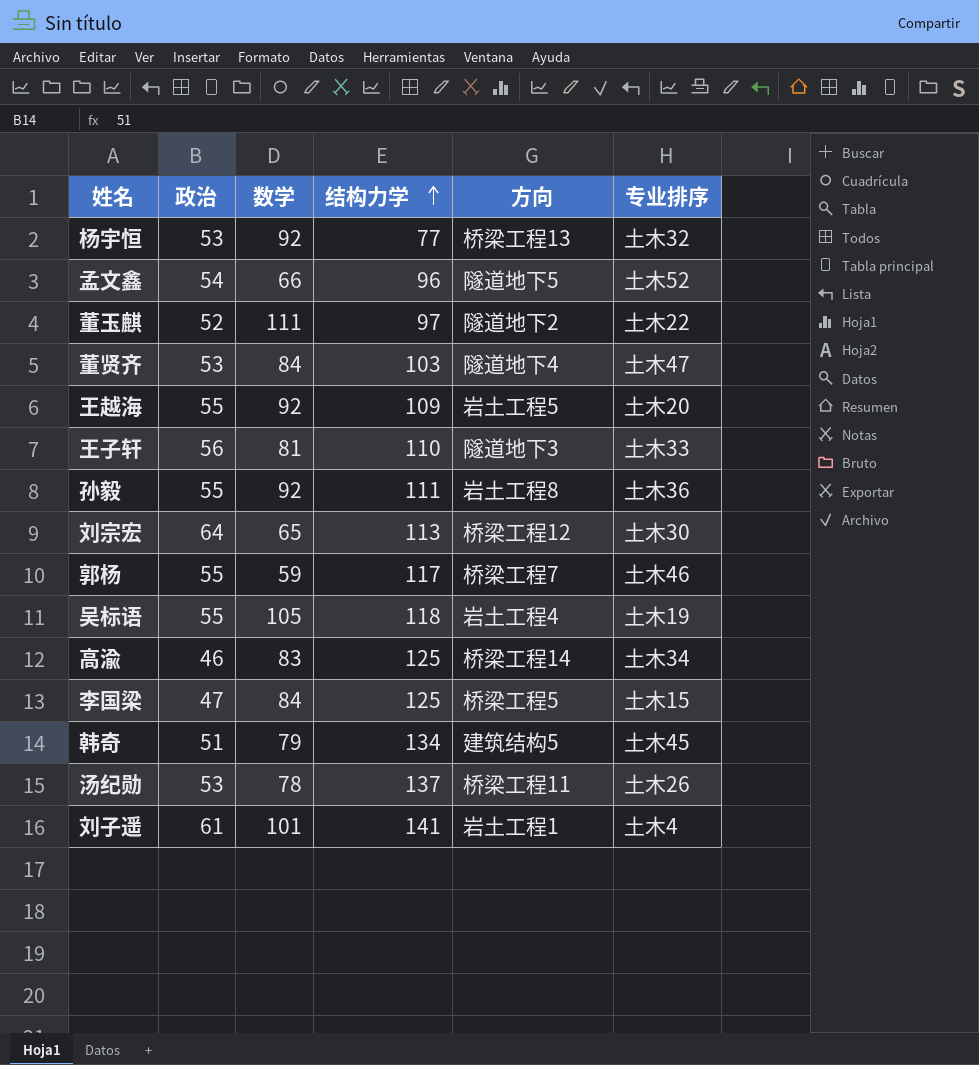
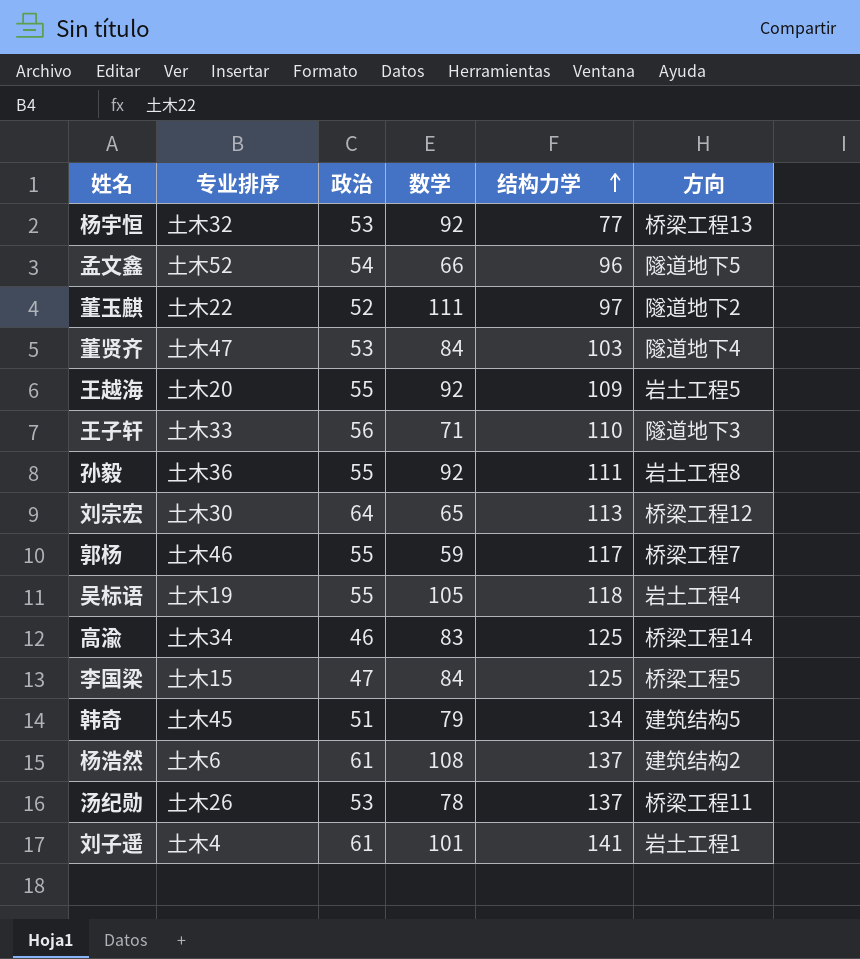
column 专业排序 | position: 6 -> 2
王子轩 | 数学: 81 -> 71
row 杨浩然: none -> 土木6 | 61 | 108 | 137 | 建筑结构2

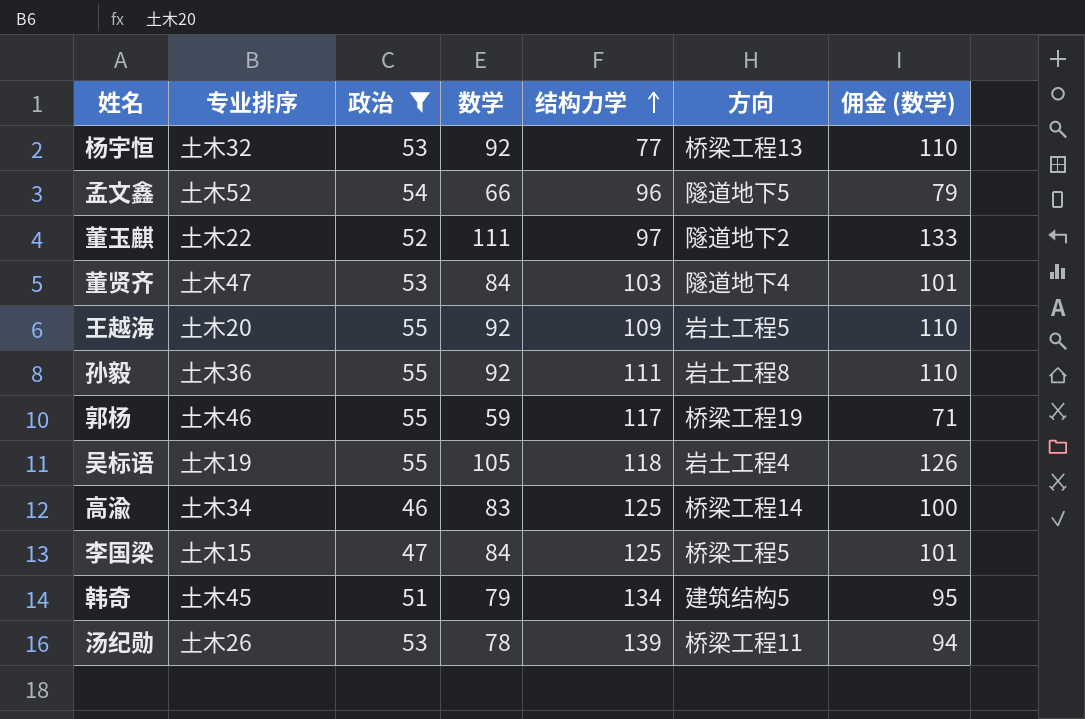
filter: none -> 政治 <= 55
column 佣金 (数学) | formula: none -> [数学] * 1.2
郭杨 | 方向: 桥梁工程7 -> 桥梁工程19
汤纪勋 | 结构力学: 137 -> 139

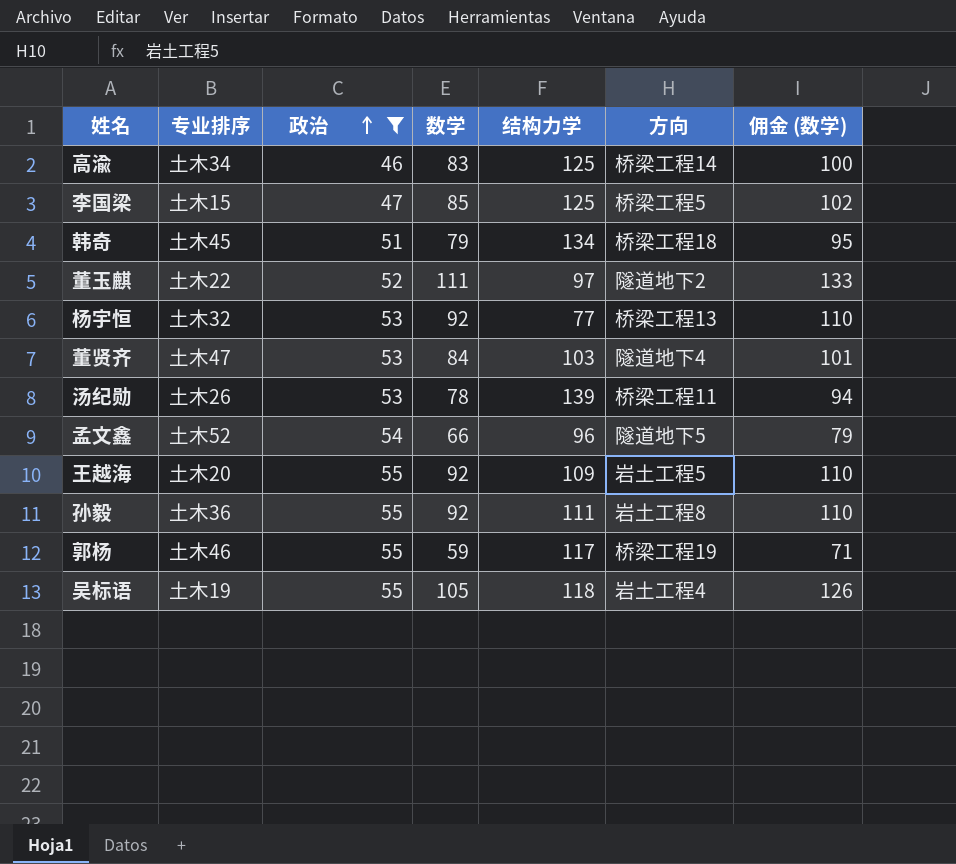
row order: 结构力学 ascending -> 政治 ascending
李国梁 | 数学: 84 -> 85
李国梁 | 佣金 (数学): 101 -> 102
韩奇 | 方向: 建筑结构5 -> 桥梁工程18

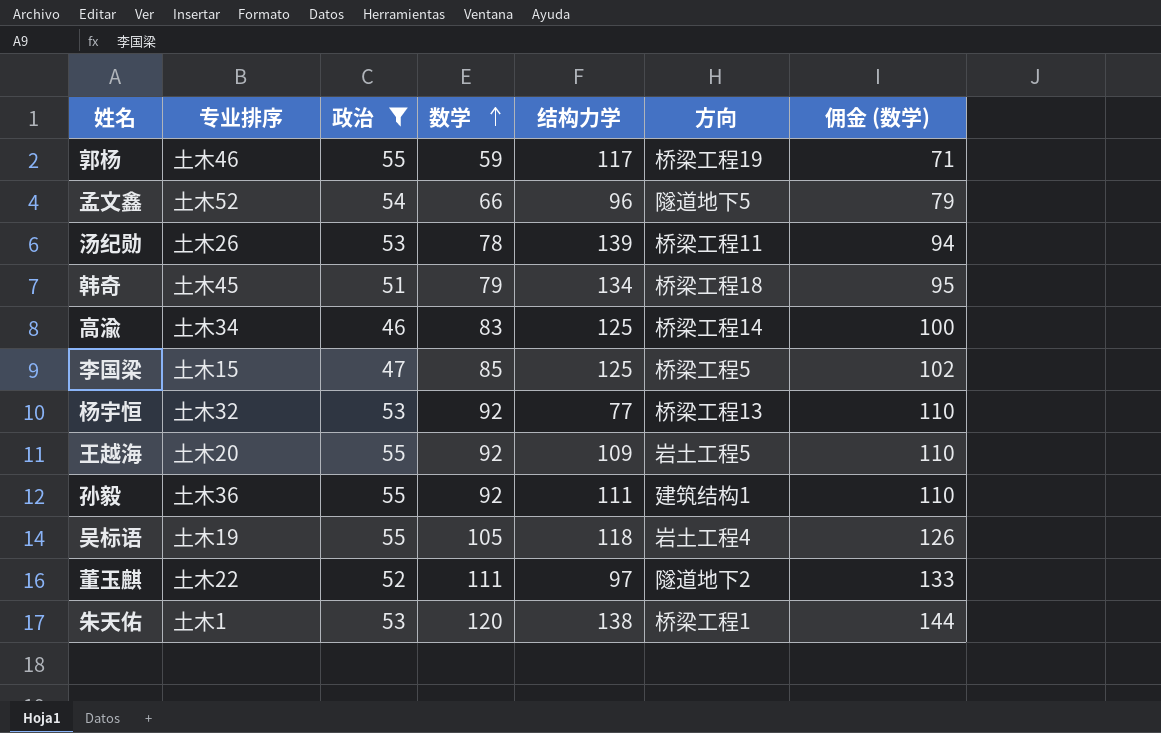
row order: 政治 ascending -> 数学 ascending
row 董贤齐: 土木47 | 53 | 84 | 103 | 隧道地下4 | 101 -> none
孙毅 | 方向: 岩土工程8 -> 建筑结构1
row 朱天佑: none -> 土木1 | 53 | 120 | 138 | 桥梁工程1 | 144

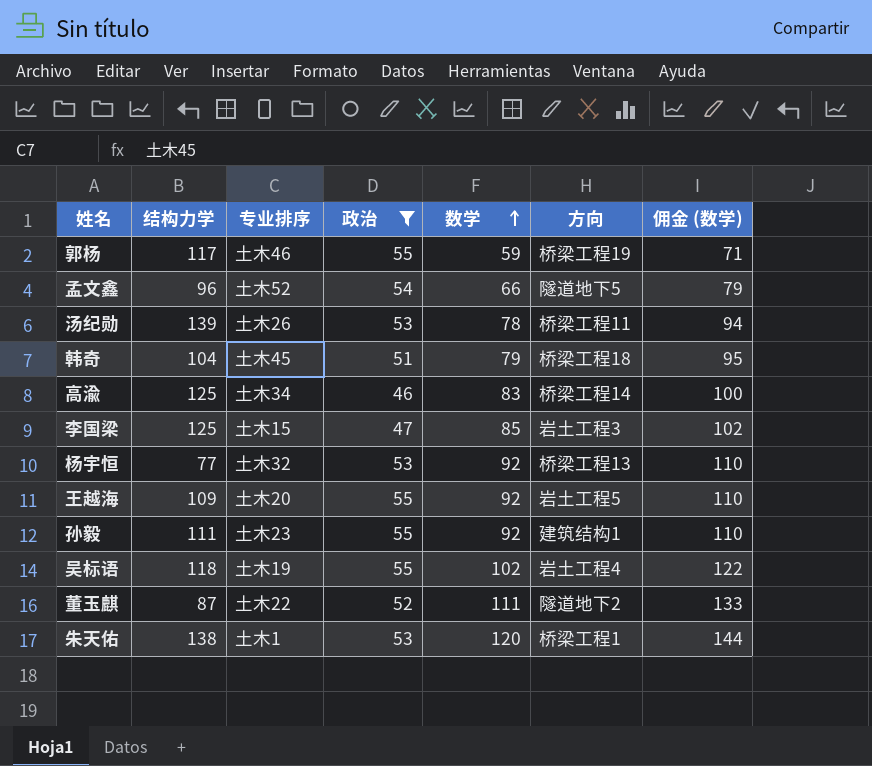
column 结构力学 | position: 5 -> 2
韩奇 | 结构力学: 134 -> 104
李国梁 | 方向: 桥梁工程5 -> 岩土工程3
孙毅 | 专业排序: 土木36 -> 土木23
吴标语 | 数学: 105 -> 102
吴标语 | 佣金 (数学): 126 -> 122
董玉麒 | 结构力学: 97 -> 87

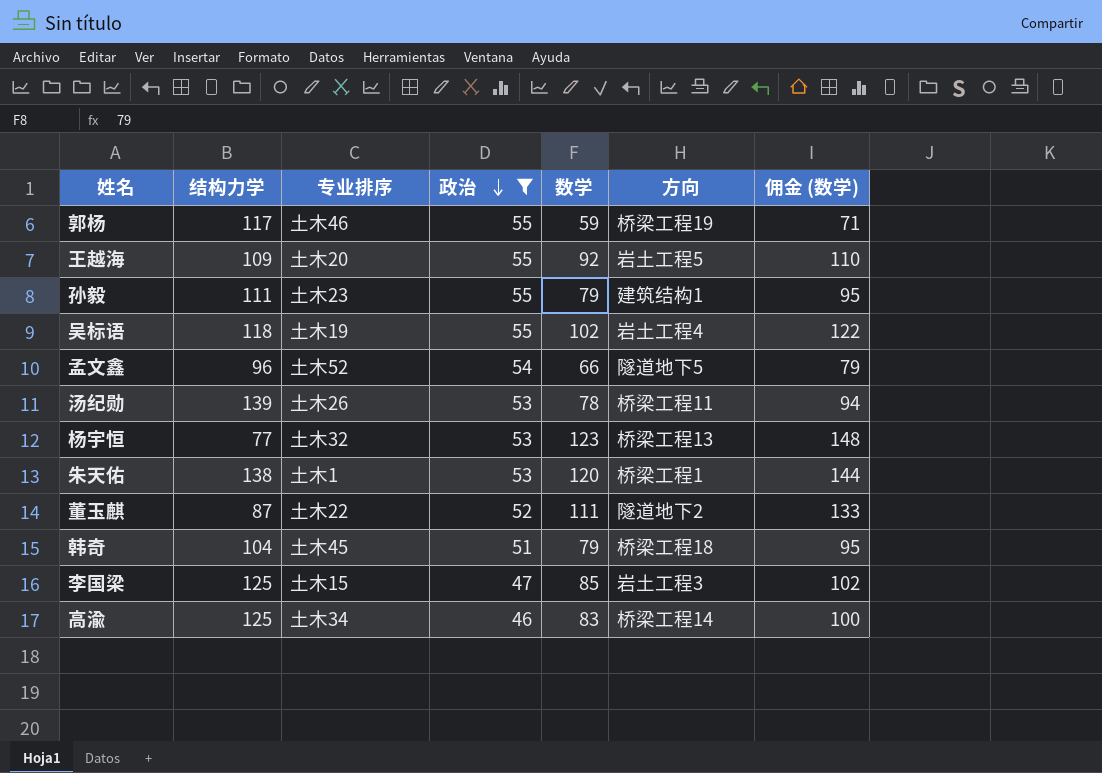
row order: 数学 ascending -> 政治 descending
孙毅 | 数学: 92 -> 79
孙毅 | 佣金 (数学): 110 -> 95
杨宇恒 | 数学: 92 -> 123
杨宇恒 | 佣金 (数学): 110 -> 148

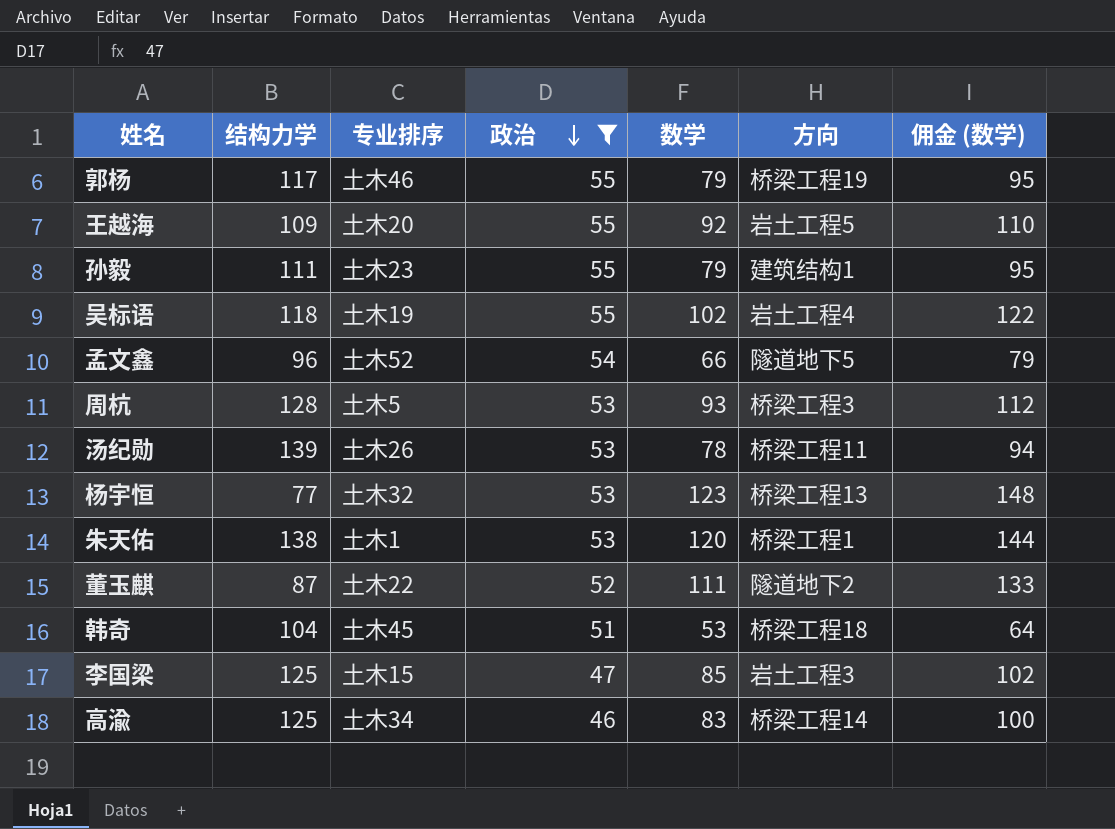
郭杨 | 数学: 59 -> 79
郭杨 | 佣金 (数学): 71 -> 95
row 周杭: none -> 128 | 土木5 | 53 | 93 | 桥梁工程3 | 112
韩奇 | 数学: 79 -> 53
韩奇 | 佣金 (数学): 95 -> 64

